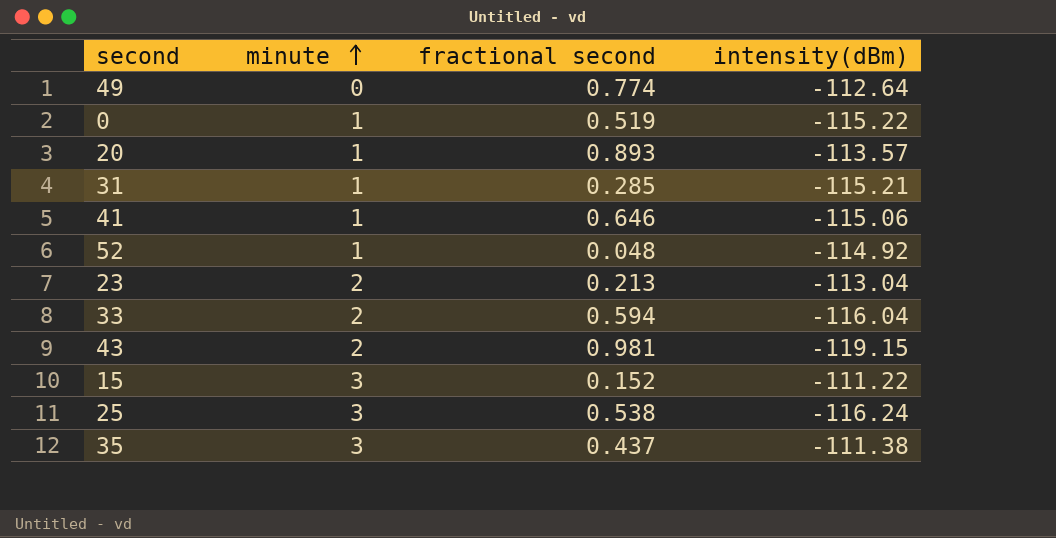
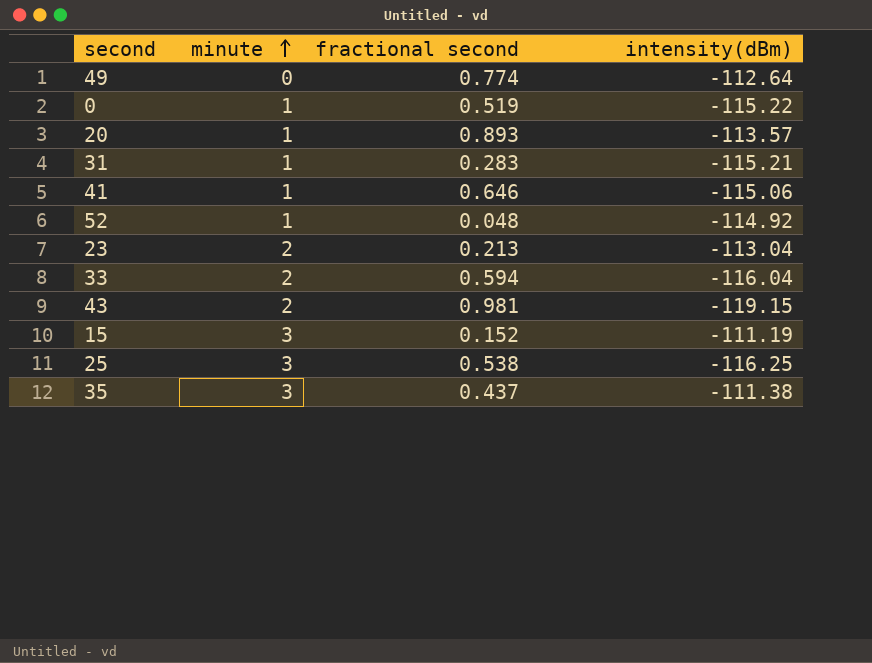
31 | fractional second: 0.285 -> 0.283
15 | intensity(dBm): -111.22 -> -111.19
25 | intensity(dBm): -116.24 -> -116.25

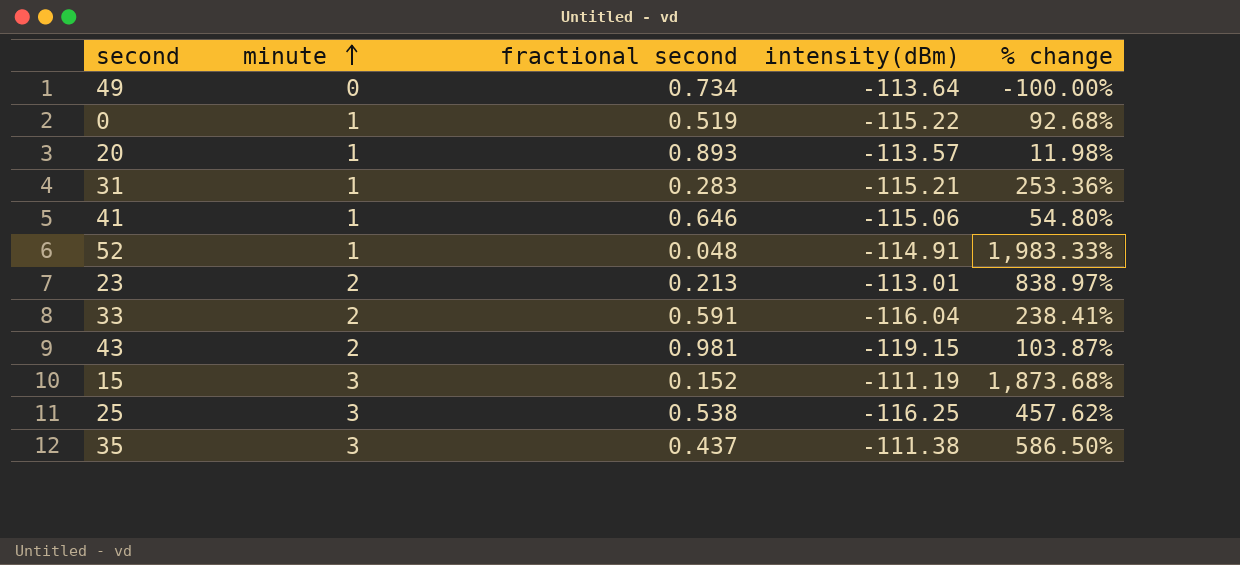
column % change | formula: none -> ([minute] - [fractional second]) / [fractional second]
49 | fractional second: 0.774 -> 0.734
49 | intensity(dBm): -112.64 -> -113.64
52 | intensity(dBm): -114.92 -> -114.91
23 | intensity(dBm): -113.04 -> -113.01
33 | fractional second: 0.594 -> 0.591

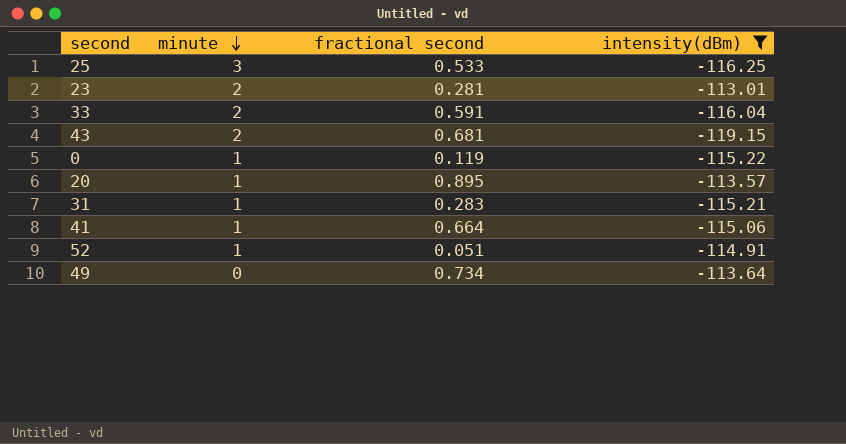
filter: none -> intensity(dBm) <= -113.01
row order: minute ascending -> minute descending
column % change | formula: ([minute] - [fractional second]) / [fractional second] -> none
25 | fractional second: 0.538 -> 0.533
23 | fractional second: 0.213 -> 0.281
43 | fractional second: 0.981 -> 0.681
0 | fractional second: 0.519 -> 0.119
20 | fractional second: 0.893 -> 0.895
41 | fractional second: 0.646 -> 0.664
52 | fractional second: 0.048 -> 0.051

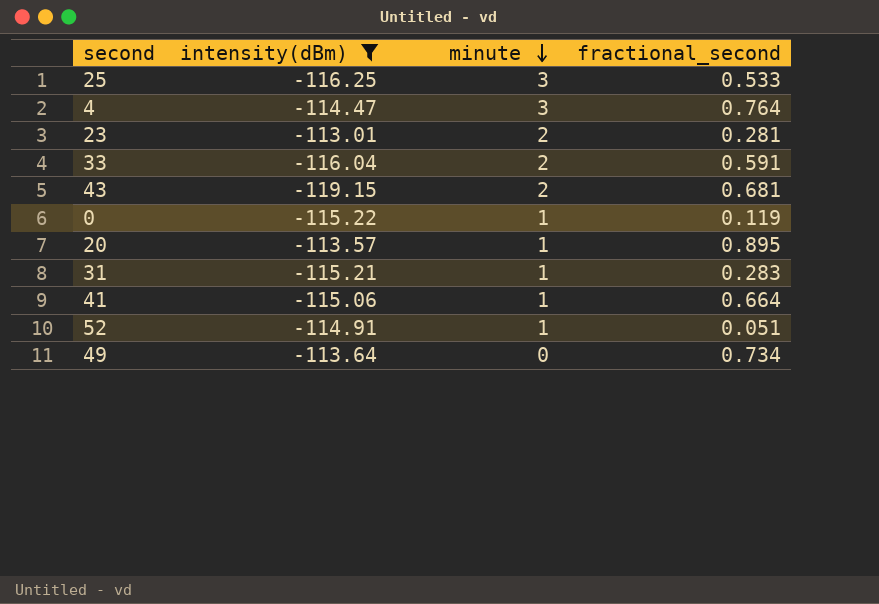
column intensity(dBm) | position: 4 -> 2
column name: fractional second -> fractional_second
row 4: none -> -114.47 | 3 | 0.764

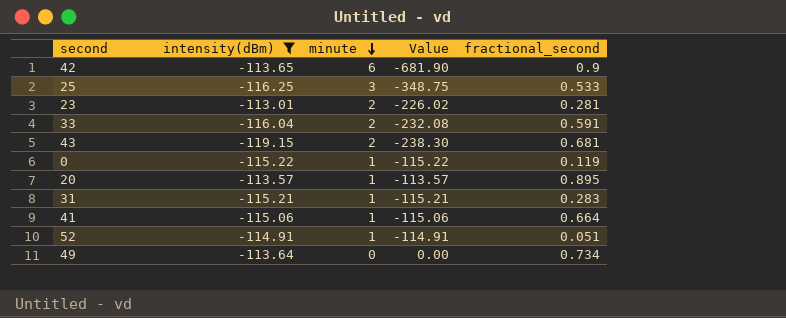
column Value | formula: none -> [intensity(dBm)] * [minute]
row 4: -114.47 | 3 | 0.764 -> none
row 42: none -> -113.65 | 6 | -681.90 | 0.9

